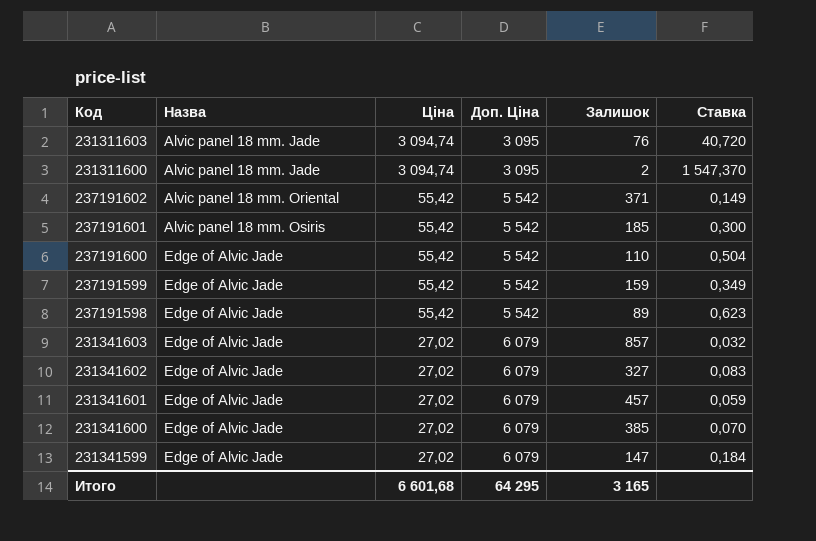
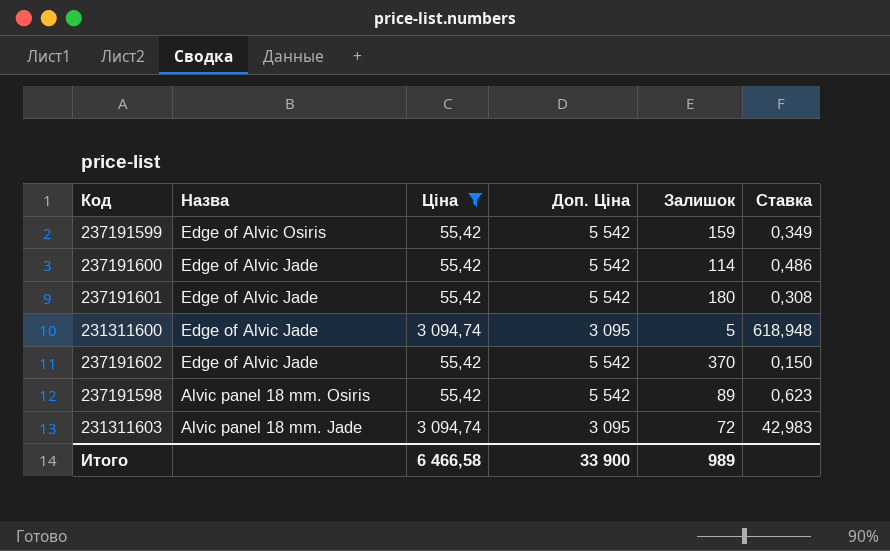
filter: none -> Ціна != 27,02
row order: Назва ascending -> Назва descending
237191599 | Назва: Edge of Alvic Jade -> Edge of Alvic Osiris
237191600 | Залишок: 110 -> 114
237191600 | Ставка: 0,504 -> 0,486
237191601 | Назва: Alvic panel 18 mm. Osiris -> Edge of Alvic Jade
237191601 | Залишок: 185 -> 180
237191601 | Ставка: 0,300 -> 0,308
231311600 | Назва: Alvic panel 18 mm. Jade -> Edge of Alvic Jade
231311600 | Залишок: 2 -> 5
231311600 | Ставка: 1 547,370 -> 618,948
237191602 | Назва: Alvic panel 18 mm. Oriental -> Edge of Alvic Jade
237191602 | Залишок: 371 -> 370
237191602 | Ставка: 0,149 -> 0,150
237191598 | Назва: Edge of Alvic Jade -> Alvic panel 18 mm. Osiris
231311603 | Залишок: 76 -> 72
231311603 | Ставка: 40,720 -> 42,983
Итого | Ціна: 6 601,68 -> 6 466,58
Итого | Доп. Ціна: 64 295 -> 33 900
Итого | Залишок: 3 165 -> 989

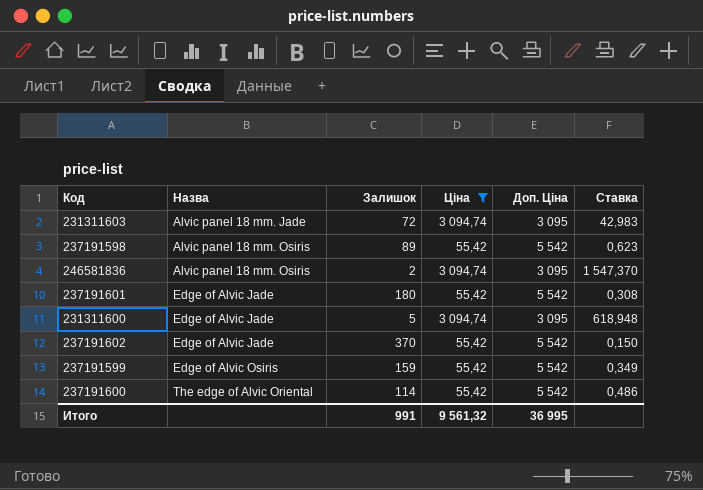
row order: Назва descending -> Назва ascending
column Залишок | position: 5 -> 3
row 246581836: none -> Alvic panel 18 mm. Osiris | 2 | 3 094,74 | 3 095 | 1 547,370
237191600 | Назва: Edge of Alvic Jade -> The edge of Alvic Oriental
Итого | Залишок: 989 -> 991
Итого | Ціна: 6 466,58 -> 9 561,32
Итого | Доп. Ціна: 33 900 -> 36 995

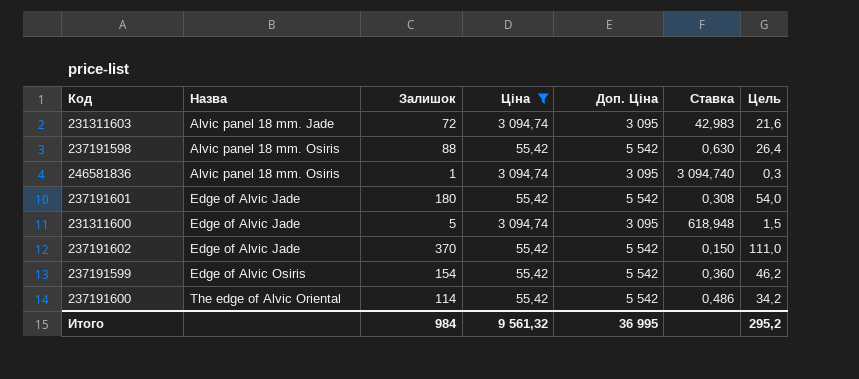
column Цель | formula: none -> [Залишок] * 0,3
237191598 | Залишок: 89 -> 88
237191598 | Ставка: 0,623 -> 0,630
246581836 | Залишок: 2 -> 1
246581836 | Ставка: 1 547,370 -> 3 094,740
237191599 | Залишок: 159 -> 154
237191599 | Ставка: 0,349 -> 0,360
Итого | Залишок: 991 -> 984

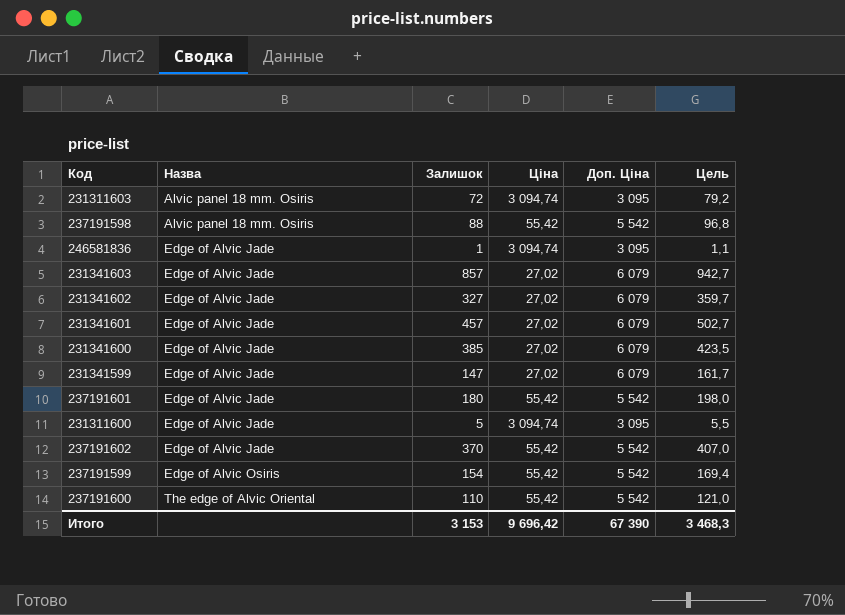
filter: Ціна != 27,02 -> none
column Ставка | formula: [Ціна] / [Залишок] -> none
column Цель | formula: [Залишок] * 0,3 -> [Залишок] * 1,1
231311603 | Назва: Alvic panel 18 mm. Jade -> Alvic panel 18 mm. Osiris
246581836 | Назва: Alvic panel 18 mm. Osiris -> Edge of Alvic Jade
237191600 | Залишок: 114 -> 110
Итого | Залишок: 984 -> 3 153
Итого | Ціна: 9 561,32 -> 9 696,42
Итого | Доп. Ціна: 36 995 -> 67 390
Итого | Цель: 295,2 -> 3 468,3

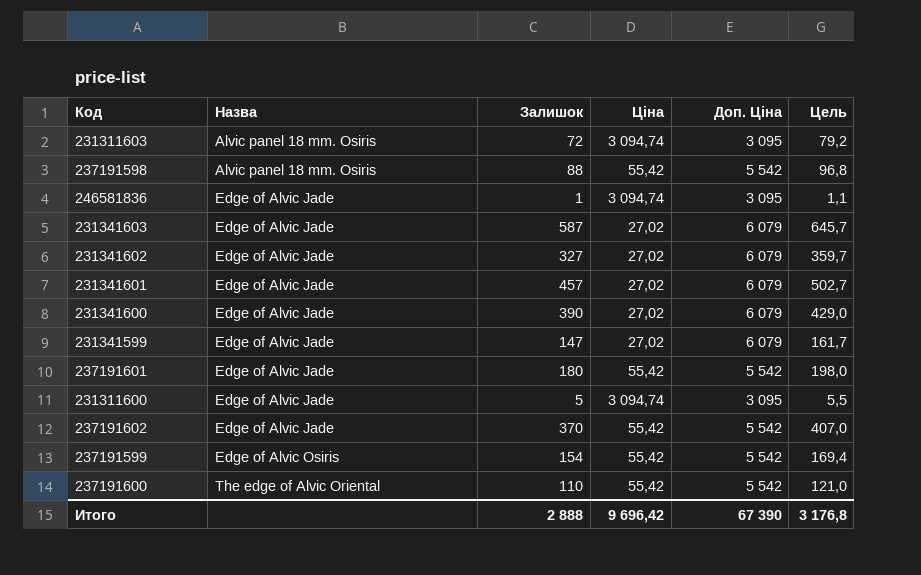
231341603 | Залишок: 857 -> 587
231341603 | Цель: 942,7 -> 645,7
231341600 | Залишок: 385 -> 390
231341600 | Цель: 423,5 -> 429,0
Итого | Залишок: 3 153 -> 2 888
Итого | Цель: 3 468,3 -> 3 176,8

